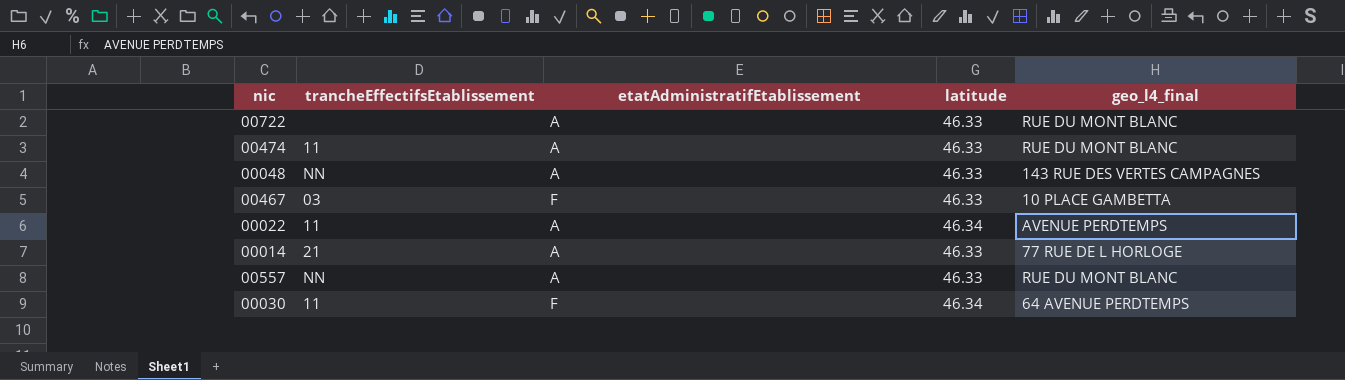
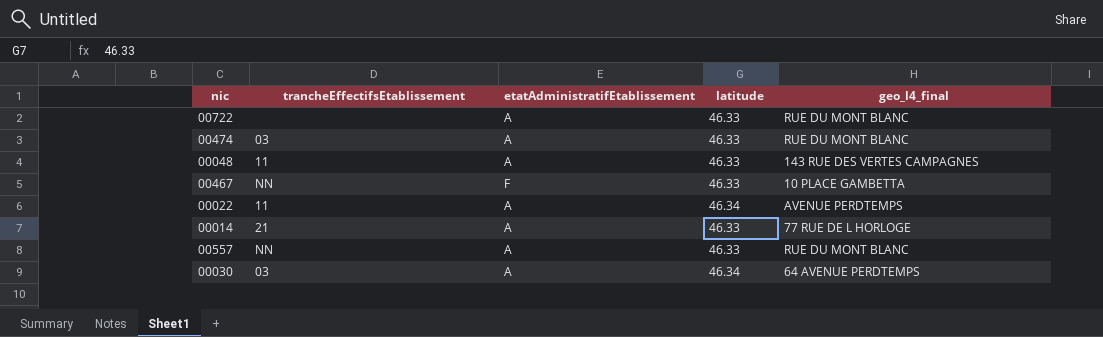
00474 | trancheEffectifsEtablissement: 11 -> 03
00048 | trancheEffectifsEtablissement: NN -> 11
00467 | trancheEffectifsEtablissement: 03 -> NN
00030 | trancheEffectifsEtablissement: 11 -> 03
00030 | etatAdministratifEtablissement: F -> A

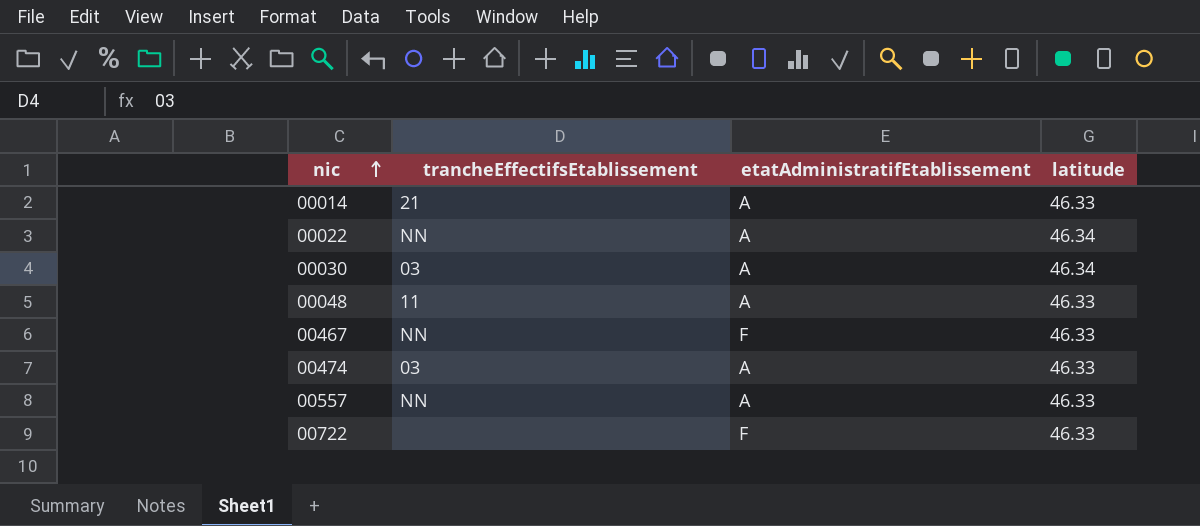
row order: none -> nic ascending
column geo_l4_final | position: 5 -> none
00022 | trancheEffectifsEtablissement: 11 -> NN
00722 | etatAdministratifEtablissement: A -> F

